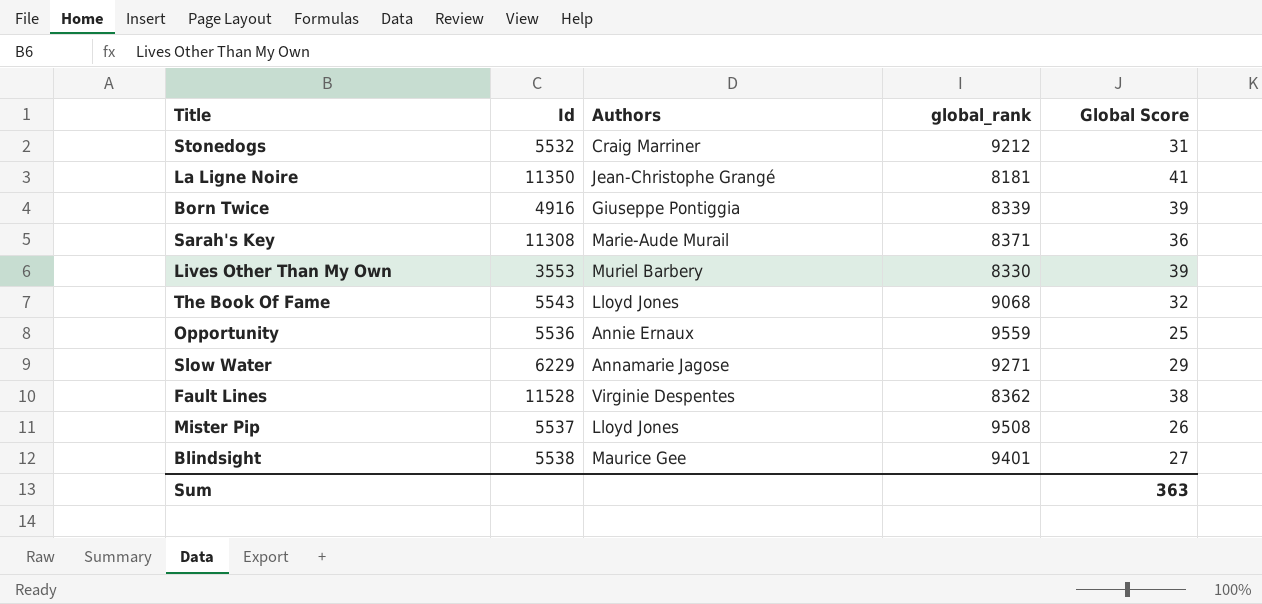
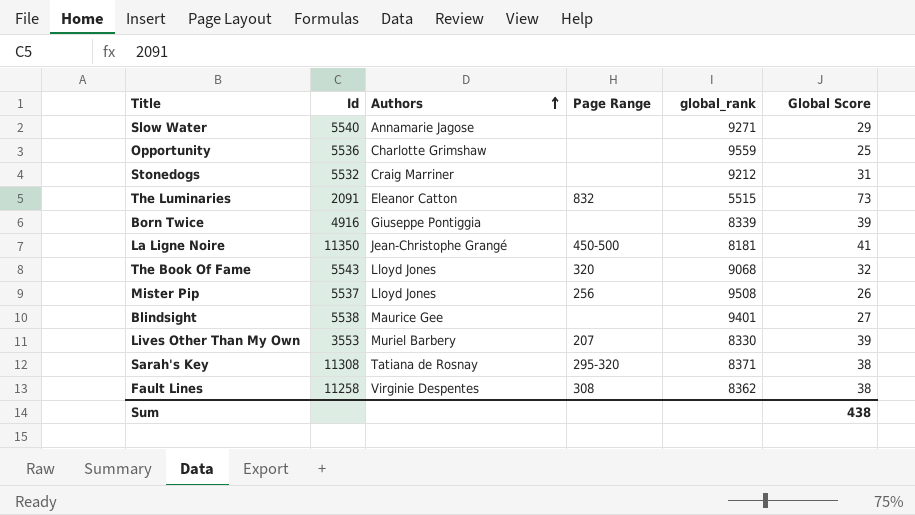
row order: none -> Authors ascending
column Page Range | position: none -> 4
Slow Water | Id: 6229 -> 5540
Opportunity | Authors: Annie Ernaux -> Charlotte Grimshaw
row The Luminaries: none -> 2091 | Eleanor Catton | 832 | 5515 | 73
Sarah's Key | Authors: Marie-Aude Murail -> Tatiana de Rosnay
Sarah's Key | Global Score: 36 -> 38
Fault Lines | Id: 11528 -> 11258
Sum | Global Score: 363 -> 438

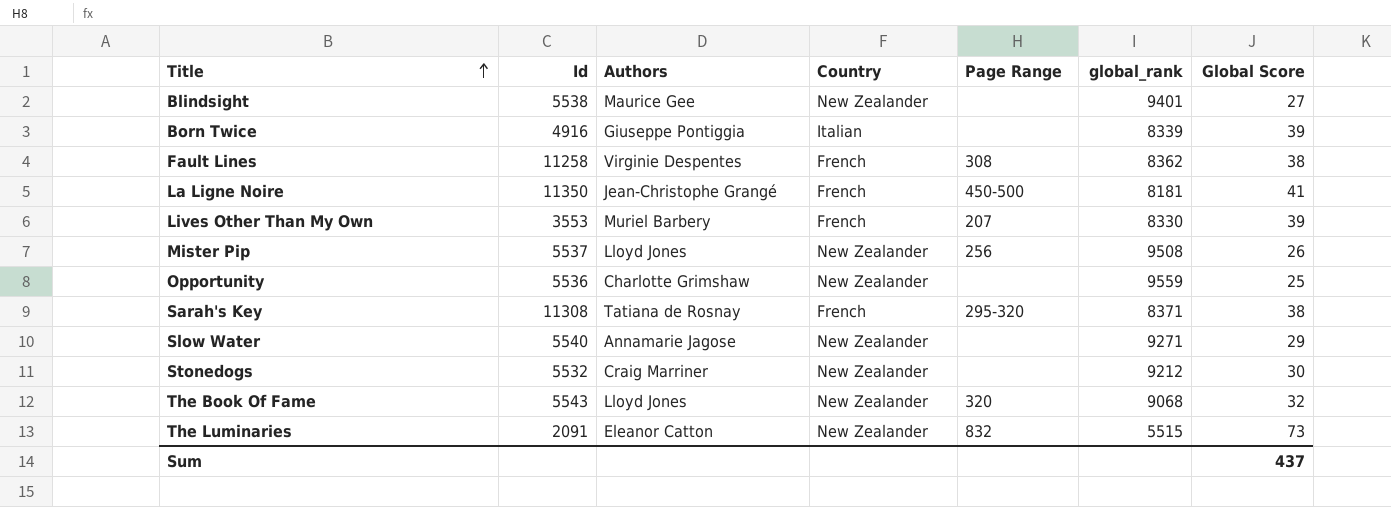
row order: Authors ascending -> Title ascending
column Country | position: none -> 4
Stonedogs | Global Score: 31 -> 30
Sum | Global Score: 438 -> 437

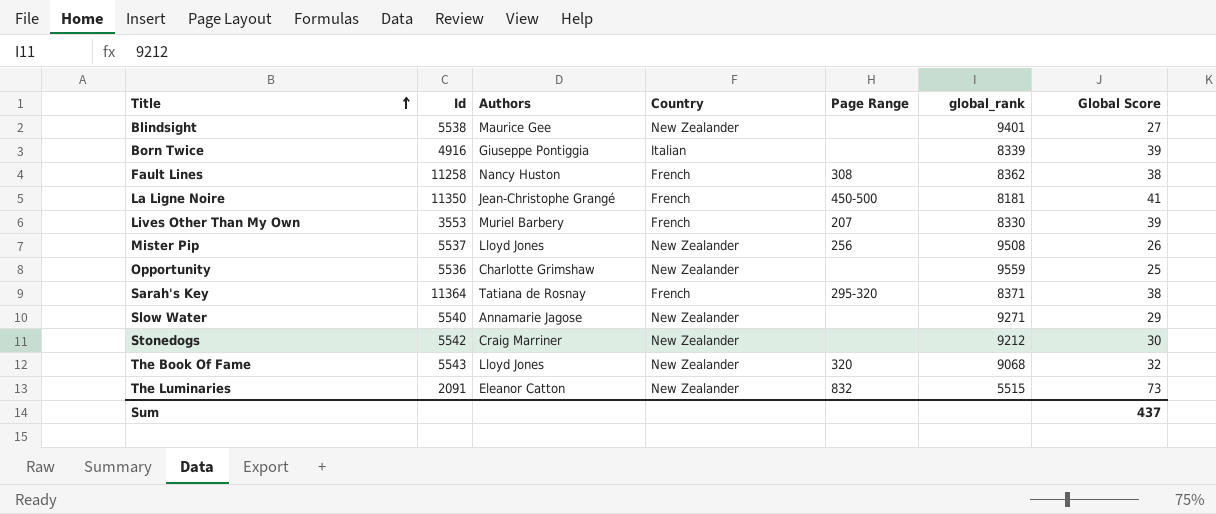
Fault Lines | Authors: Virginie Despentes -> Nancy Huston
Sarah's Key | Id: 11308 -> 11364
Stonedogs | Id: 5532 -> 5542

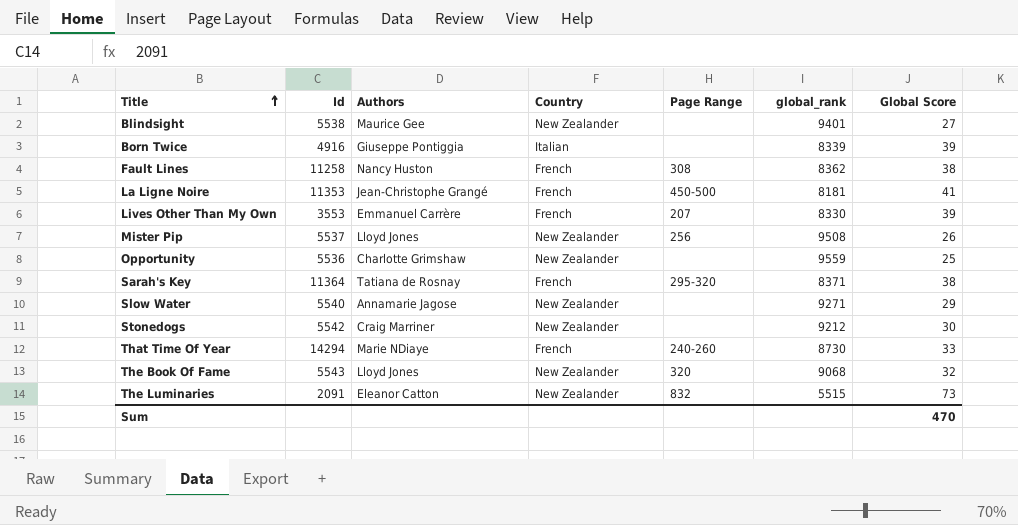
La Ligne Noire | Id: 11350 -> 11353
Lives Other Than My Own | Authors: Muriel Barbery -> Emmanuel Carrère
row That Time Of Year: none -> 14294 | Marie NDiaye | French | 240-260 | 8730 | 33
Sum | Global Score: 437 -> 470

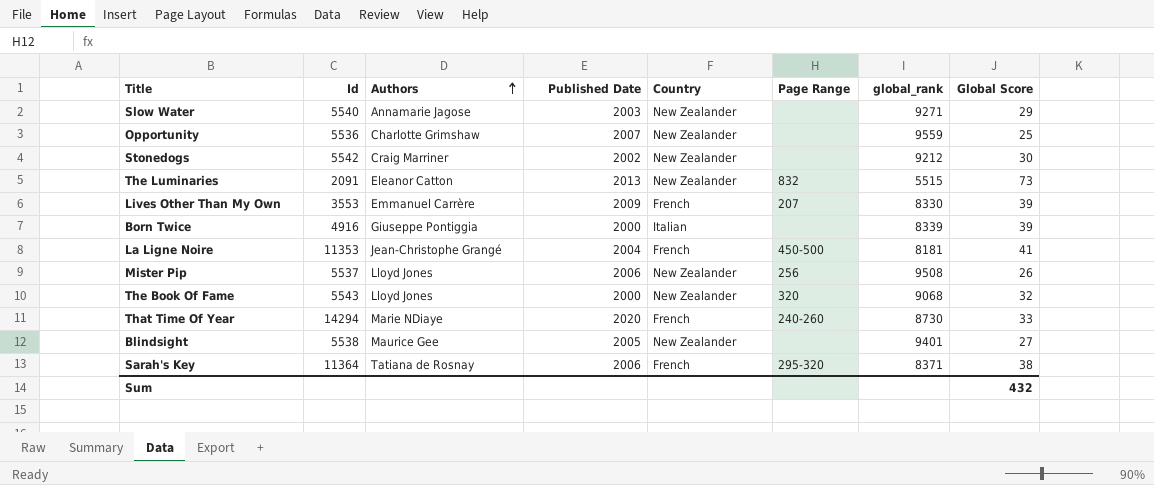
row order: Title ascending -> Authors ascending
column Published Date | position: none -> 4
row Fault Lines: 11258 | Nancy Huston | French | 308 | 8362 | 38 -> none
Sum | Global Score: 470 -> 432

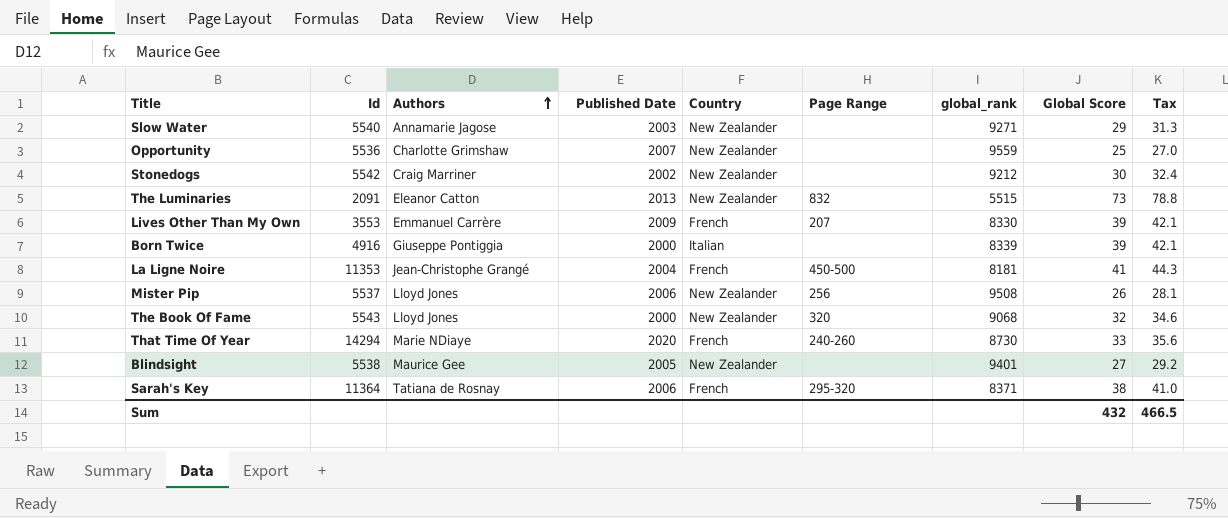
column Tax | formula: none -> [Global Score] * 1.08

